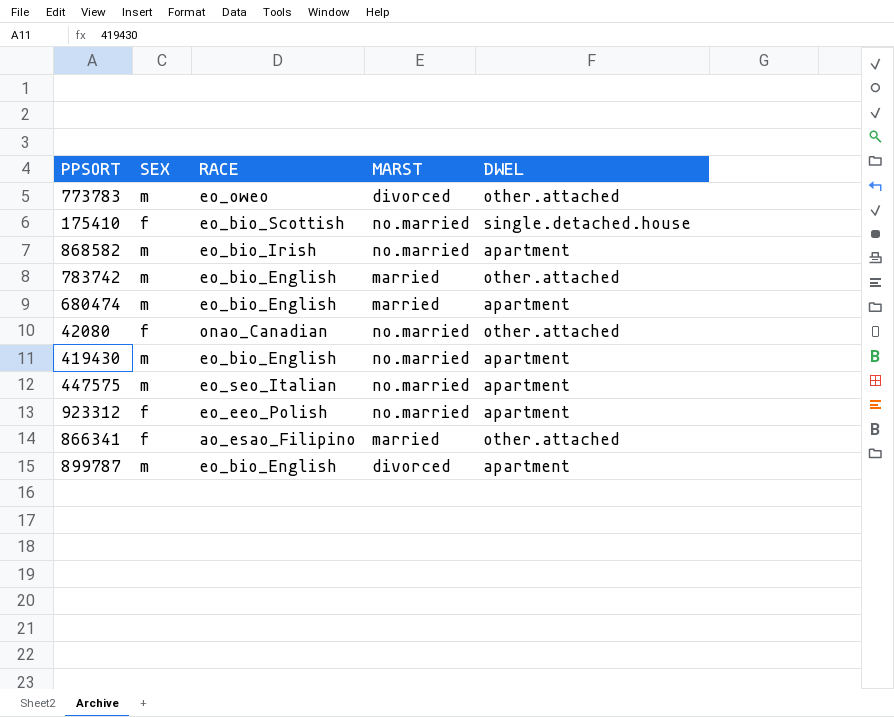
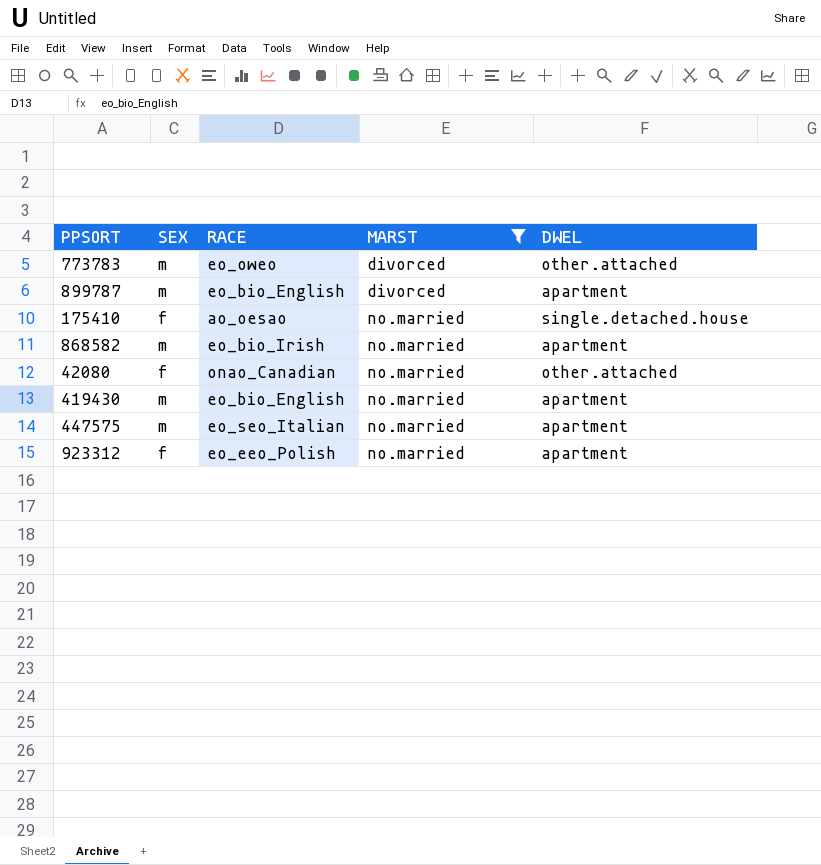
filter: none -> MARST != married
row order: none -> MARST ascending
175410 | RACE: eo_bio_Scottish -> ao_oesao

